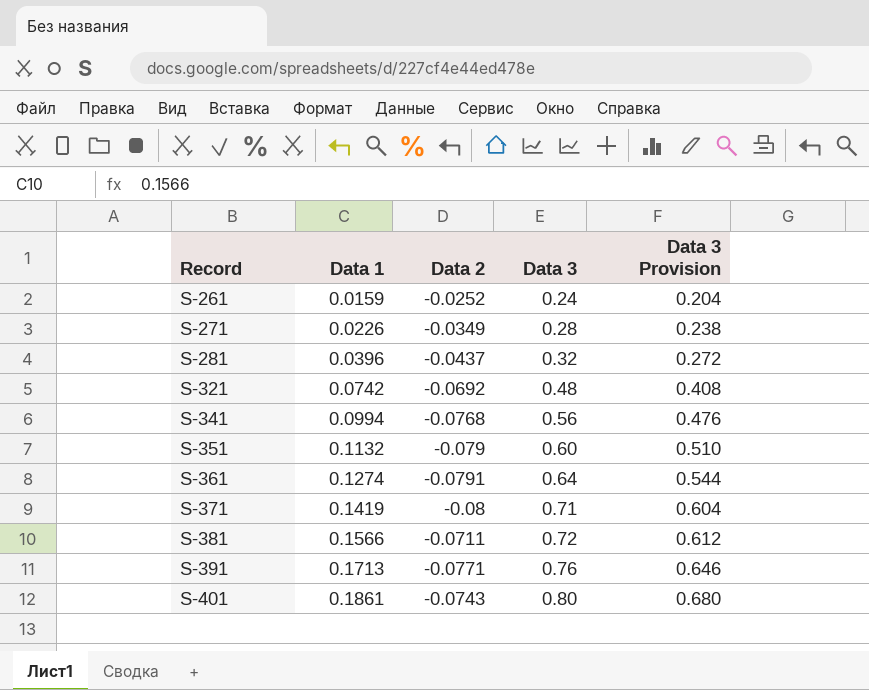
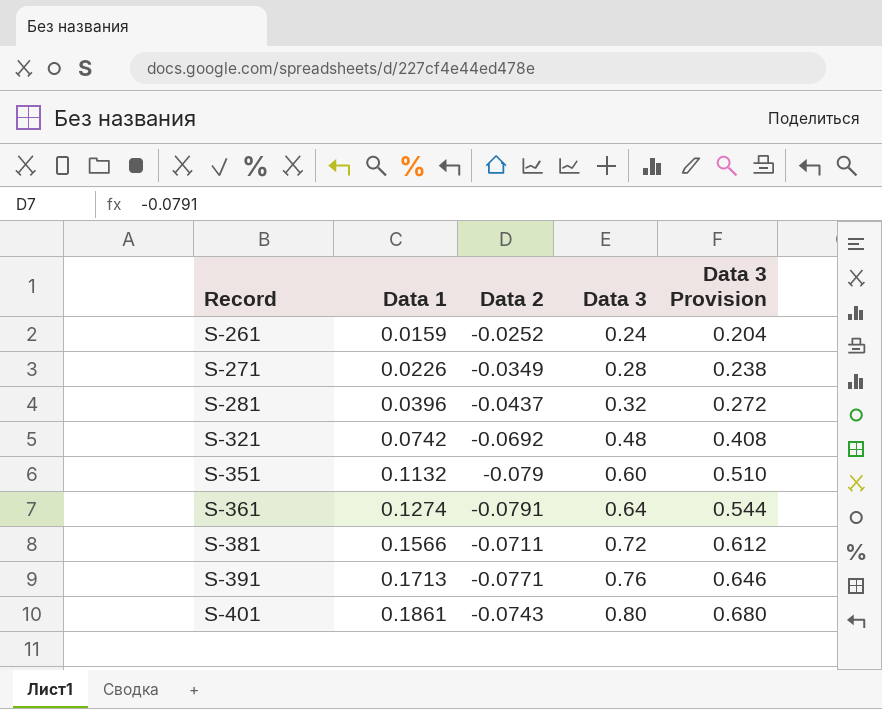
row S-341: 0.0994 | -0.0768 | 0.56 | 0.476 -> none
row S-371: 0.1419 | -0.08 | 0.71 | 0.604 -> none

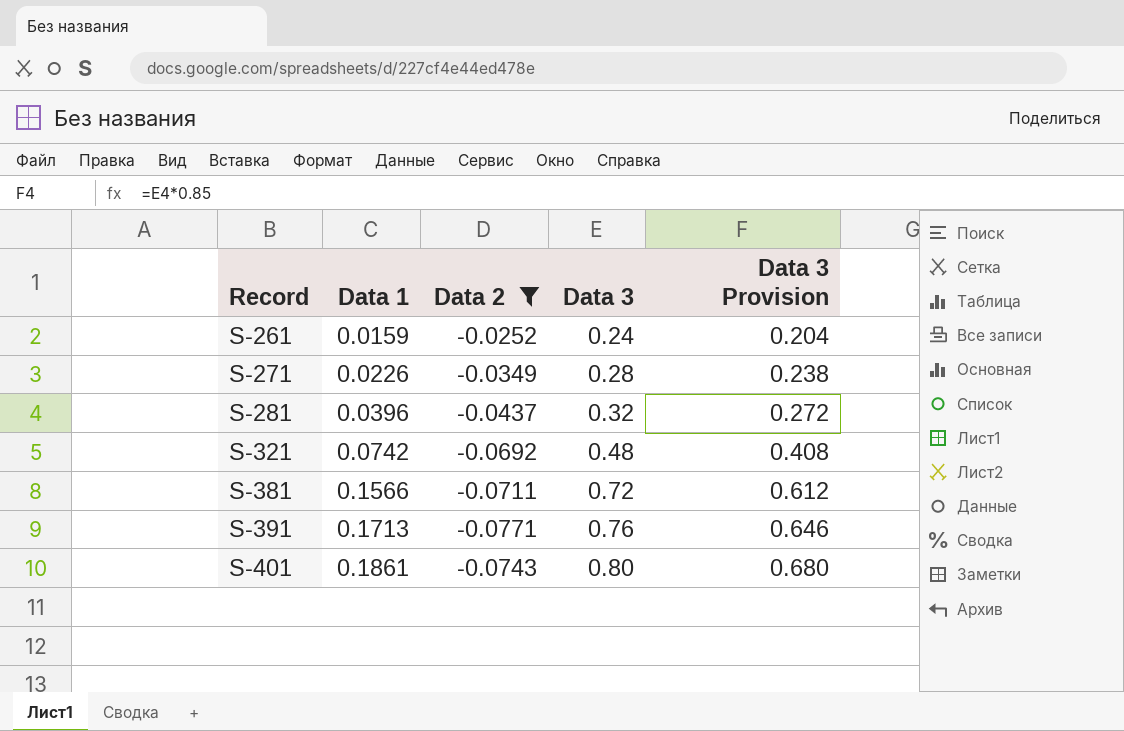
filter: none -> Data 2 >= -0.0771

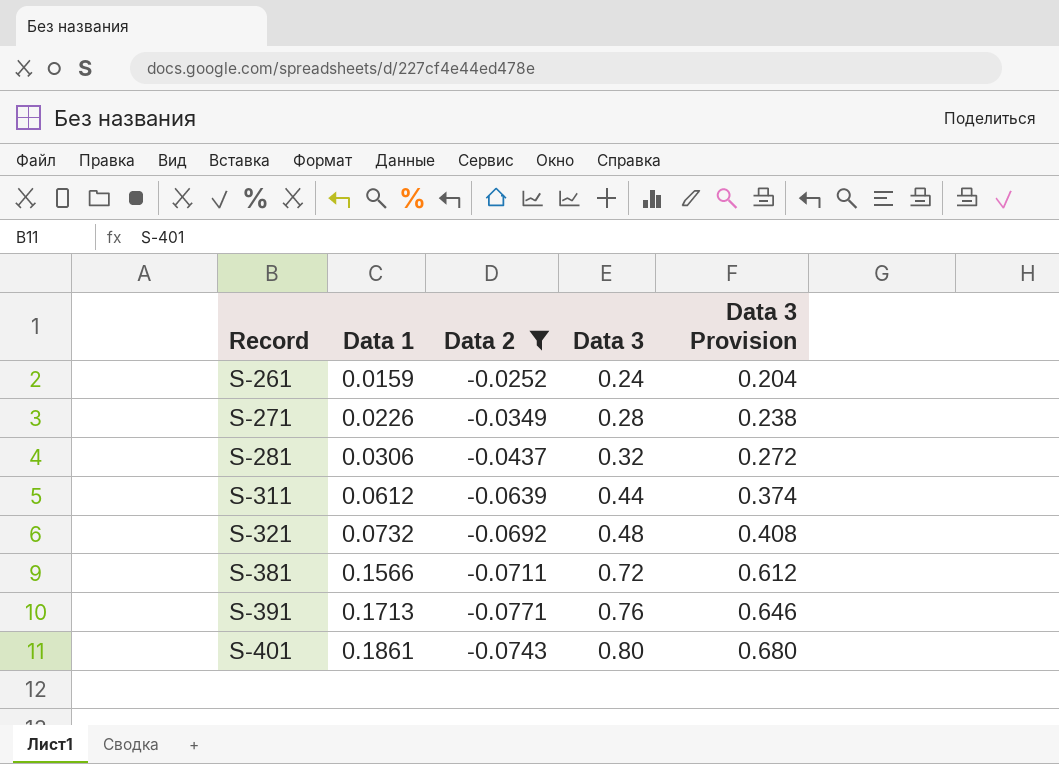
S-281 | Data 1: 0.0396 -> 0.0306
row S-311: none -> 0.0612 | -0.0639 | 0.44 | 0.374
S-321 | Data 1: 0.0742 -> 0.0732

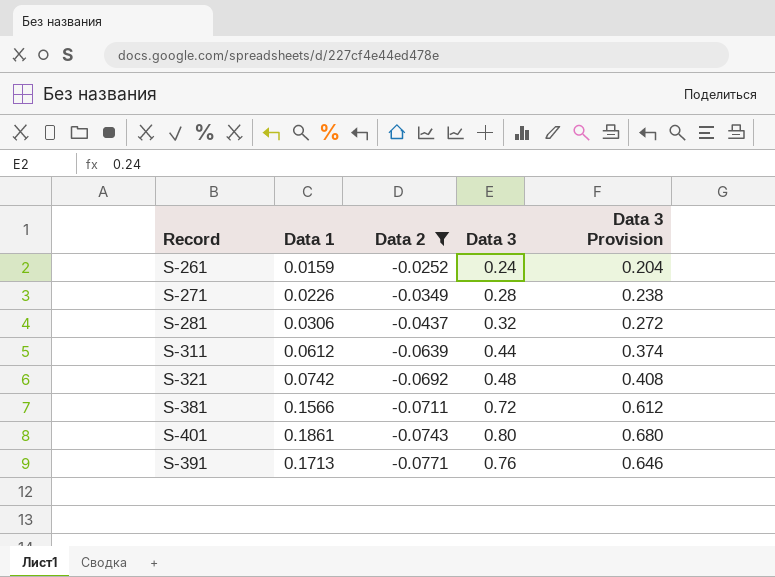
row order: Record ascending -> Data 2 descending
S-321 | Data 1: 0.0732 -> 0.0742

